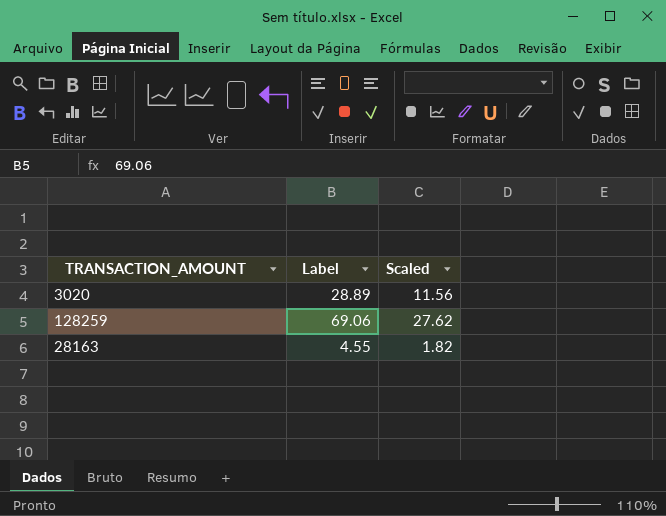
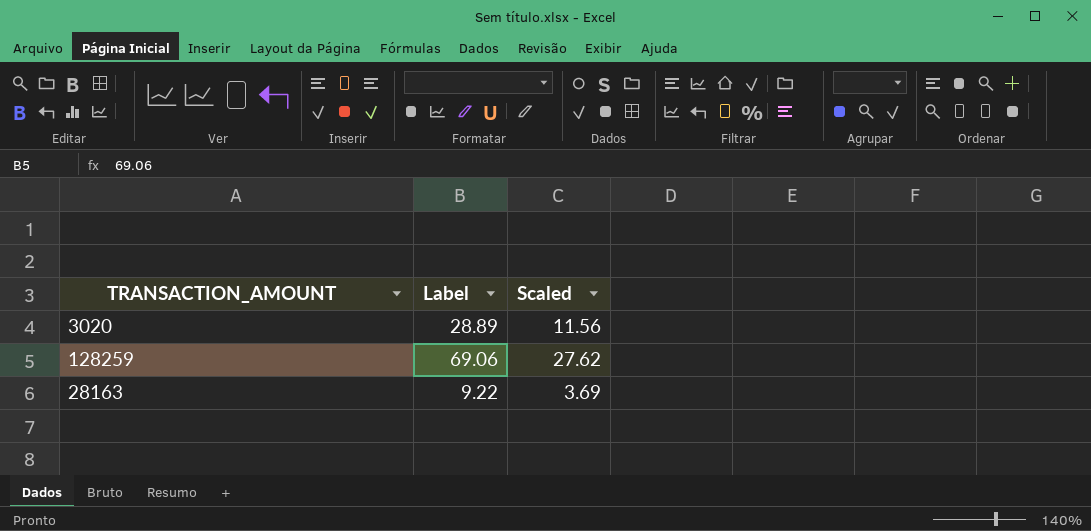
28163 | Label: 4.55 -> 9.22
28163 | Scaled: 1.82 -> 3.69

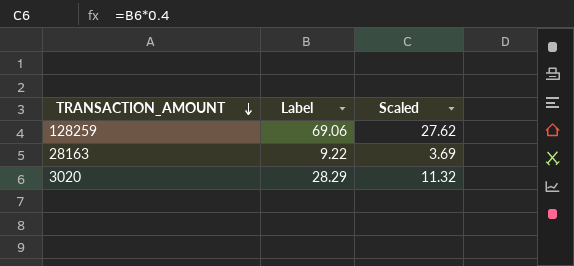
row order: none -> TRANSACTION_AMOUNT descending
3020 | Label: 28.89 -> 28.29
3020 | Scaled: 11.56 -> 11.32

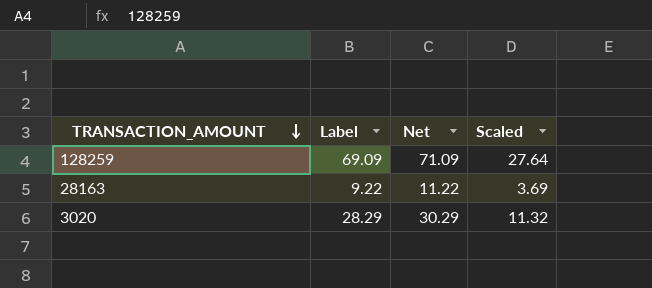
column Net | formula: none -> [Label] + 2
128259 | Label: 69.06 -> 69.09
128259 | Scaled: 27.62 -> 27.64

